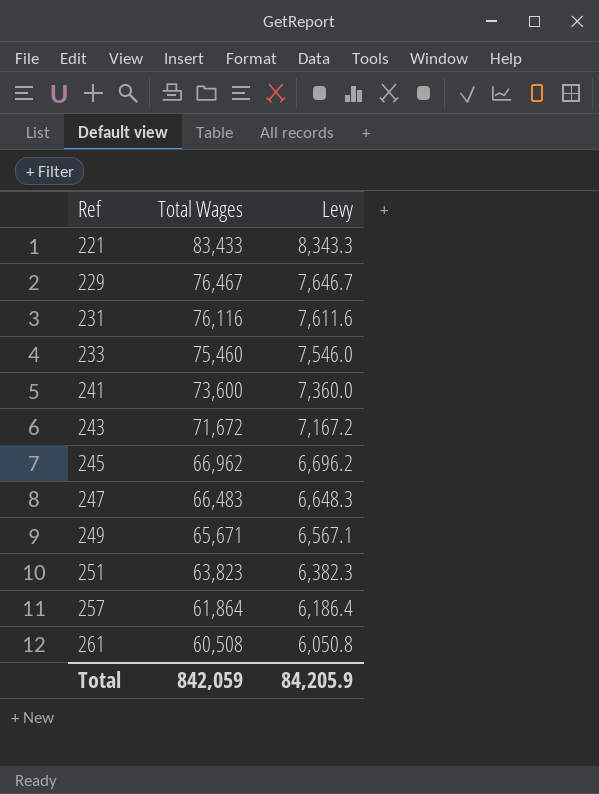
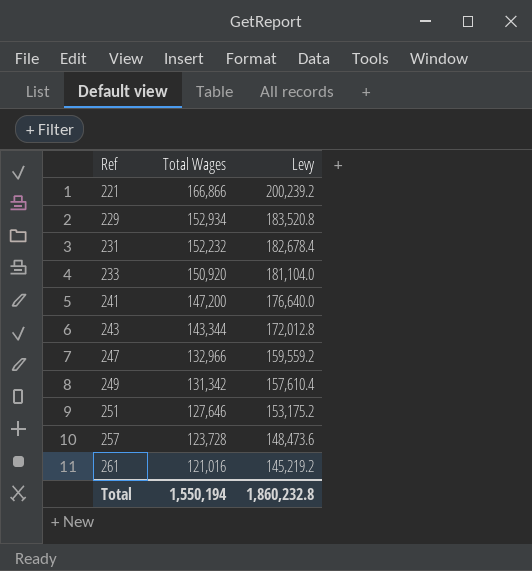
column Levy | formula: [Total Wages] * 0.1 -> [Total Wages] * 1.2
row 245: 66,962 | 6,696.2 -> none
221 | Total Wages: 83,433 -> 166,866
229 | Total Wages: 76,467 -> 152,934
231 | Total Wages: 76,116 -> 152,232
233 | Total Wages: 75,460 -> 150,920
241 | Total Wages: 73,600 -> 147,200
243 | Total Wages: 71,672 -> 143,344
247 | Total Wages: 66,483 -> 132,966
249 | Total Wages: 65,671 -> 131,342
251 | Total Wages: 63,823 -> 127,646
257 | Total Wages: 61,864 -> 123,728
261 | Total Wages: 60,508 -> 121,016
Total | Total Wages: 842,059 -> 1,550,194
Total | Levy: 84,205.9 -> 1,860,232.8

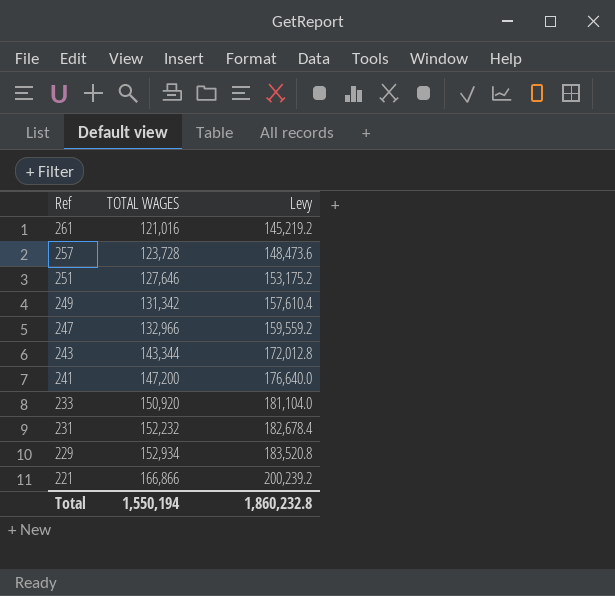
row order: Ref ascending -> Ref descending
column name: Total Wages -> TOTAL WAGES

